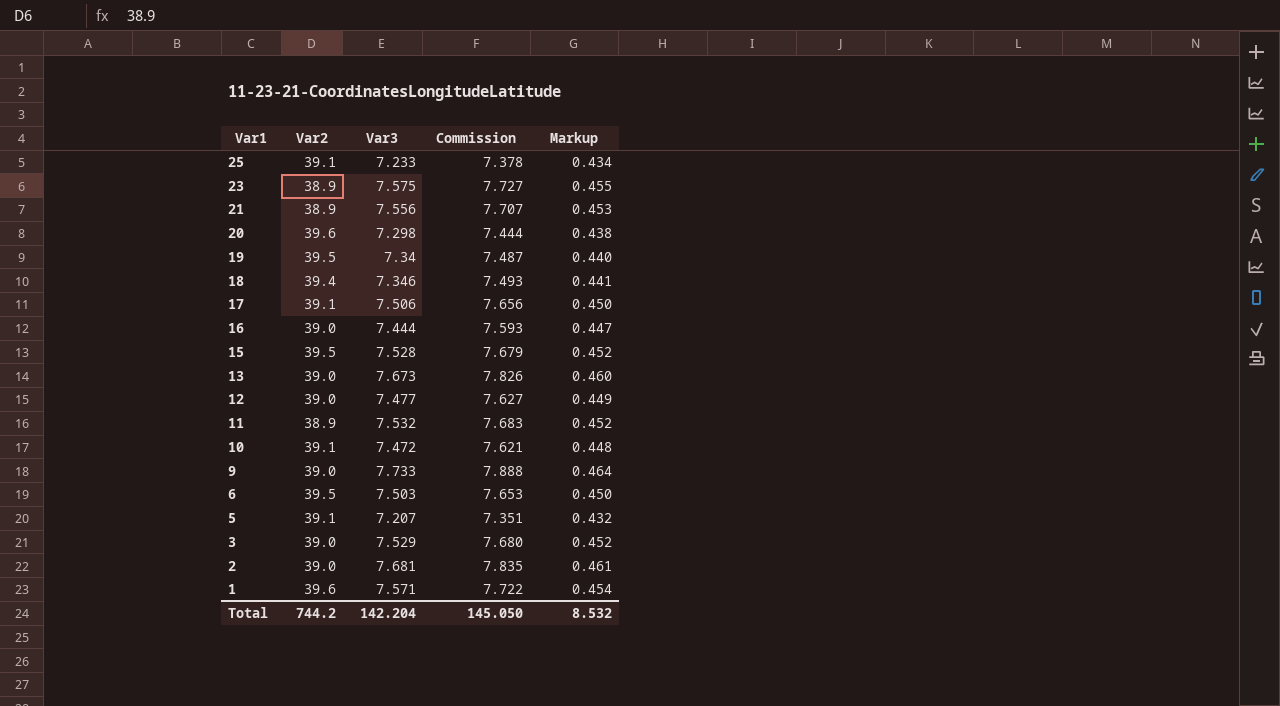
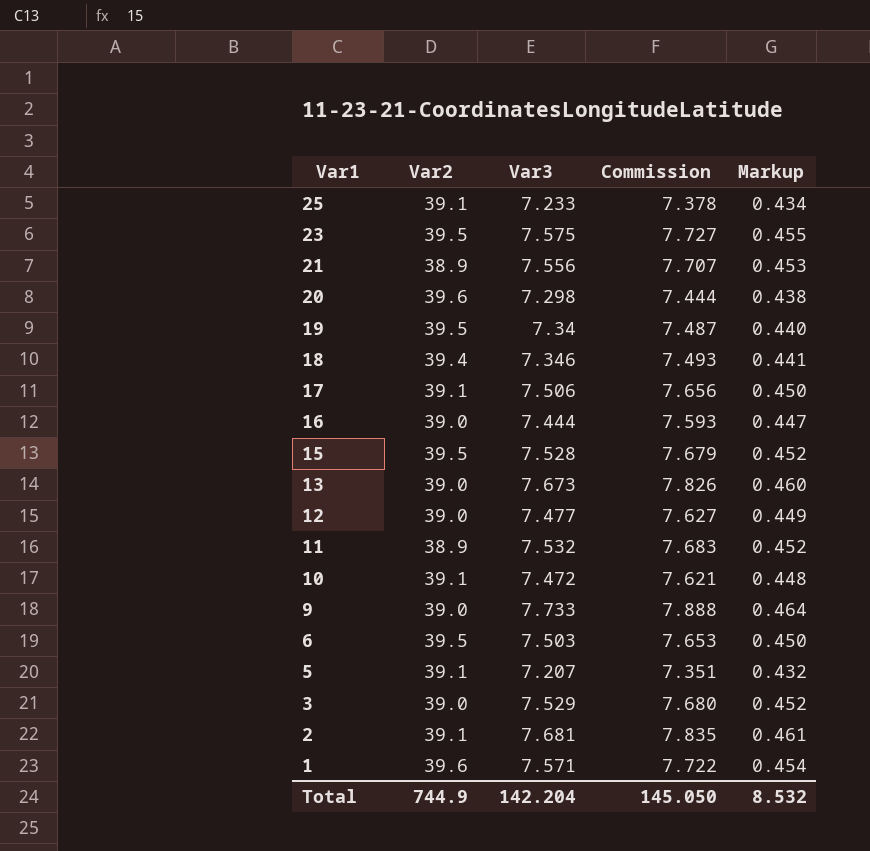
23 | Var2: 38.9 -> 39.5
2 | Var2: 39.0 -> 39.1
Total | Var2: 744.2 -> 744.9

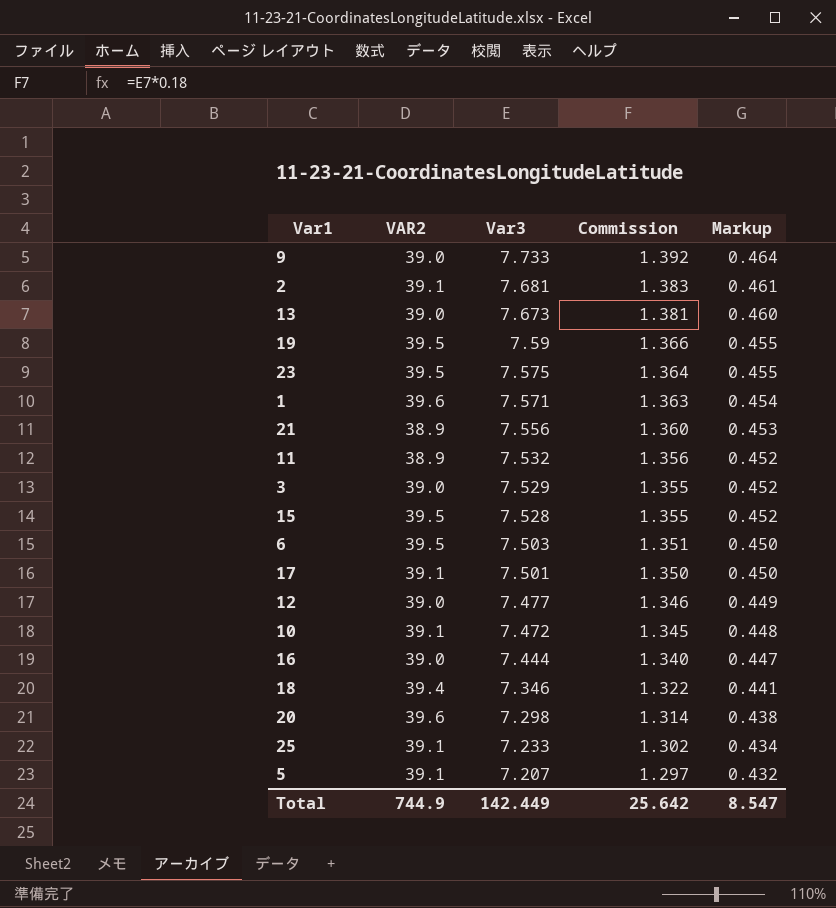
row order: Var1 descending -> Var3 descending
column name: Var2 -> VAR2
column Commission | formula: [Var3] * 1.02 -> [Var3] * 0.18
19 | Var3: 7.34 -> 7.59
19 | Markup: 0.440 -> 0.455
17 | Var3: 7.506 -> 7.501
Total | Var3: 142.204 -> 142.449
Total | Commission: 145.050 -> 25.642
Total | Markup: 8.532 -> 8.547

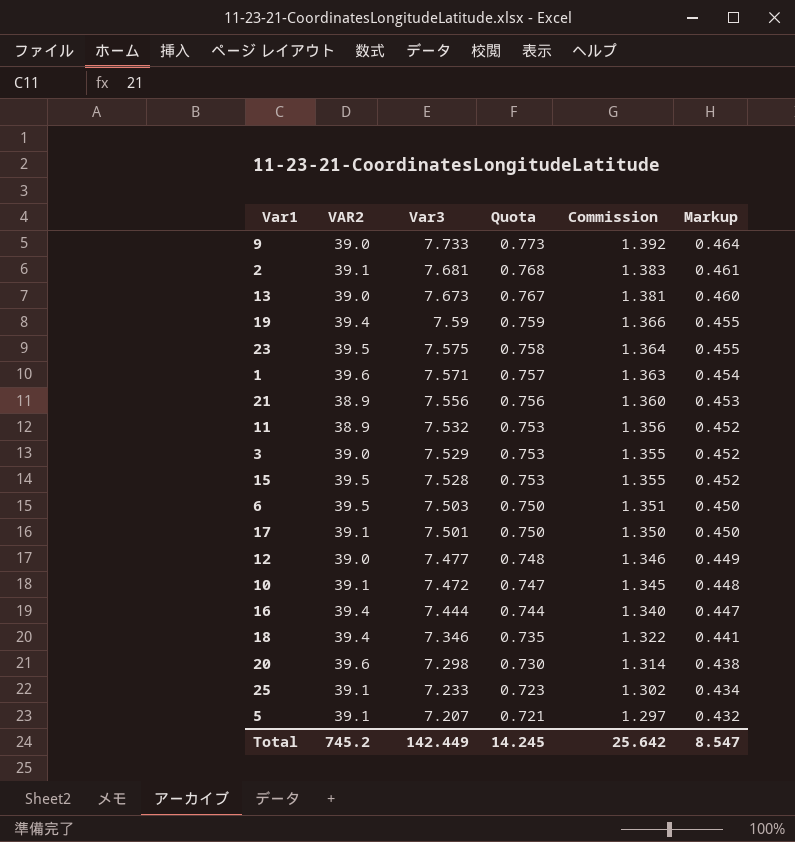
column Quota | formula: none -> [Var3] * 0.1
19 | VAR2: 39.5 -> 39.4
16 | VAR2: 39.0 -> 39.4
Total | VAR2: 744.9 -> 745.2

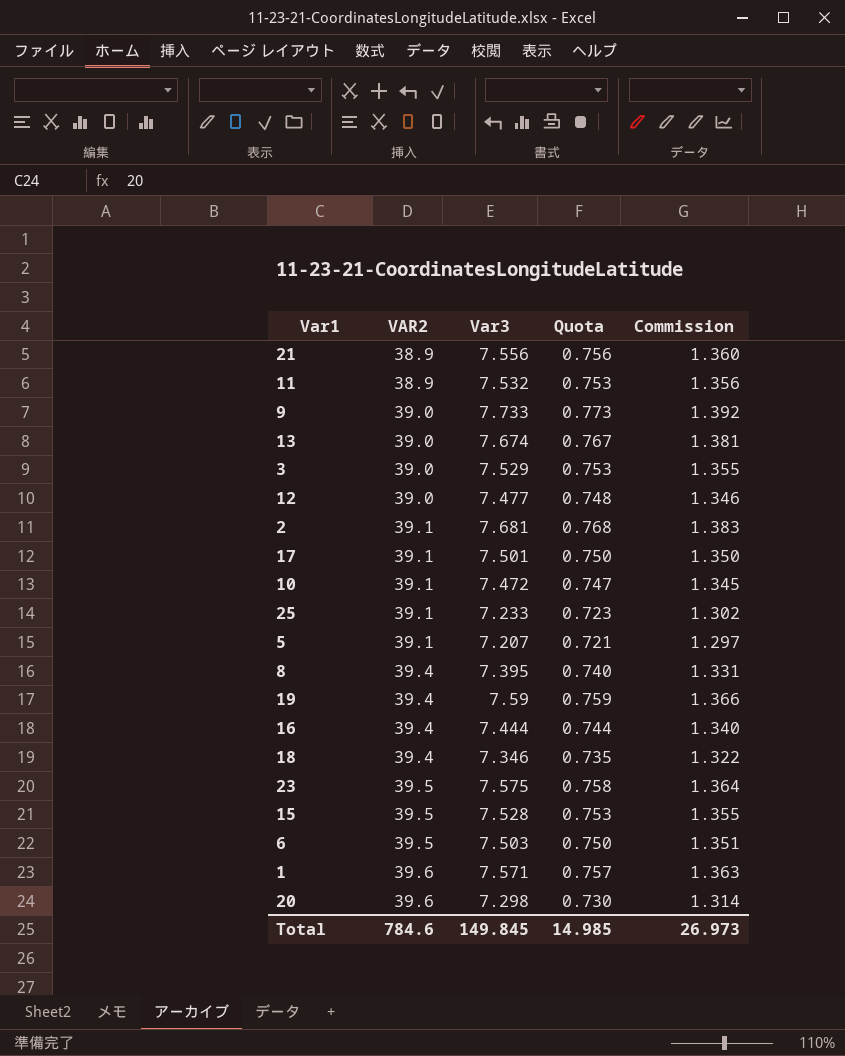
row order: Var3 descending -> VAR2 ascending
column Markup | formula: [Var3] * 0.06 -> none
13 | Var3: 7.673 -> 7.674
row 8: none -> 39.4 | 7.395 | 0.740 | 1.331
Total | VAR2: 745.2 -> 784.6
Total | Var3: 142.449 -> 149.845
Total | Quota: 14.245 -> 14.985
Total | Commission: 25.642 -> 26.973

